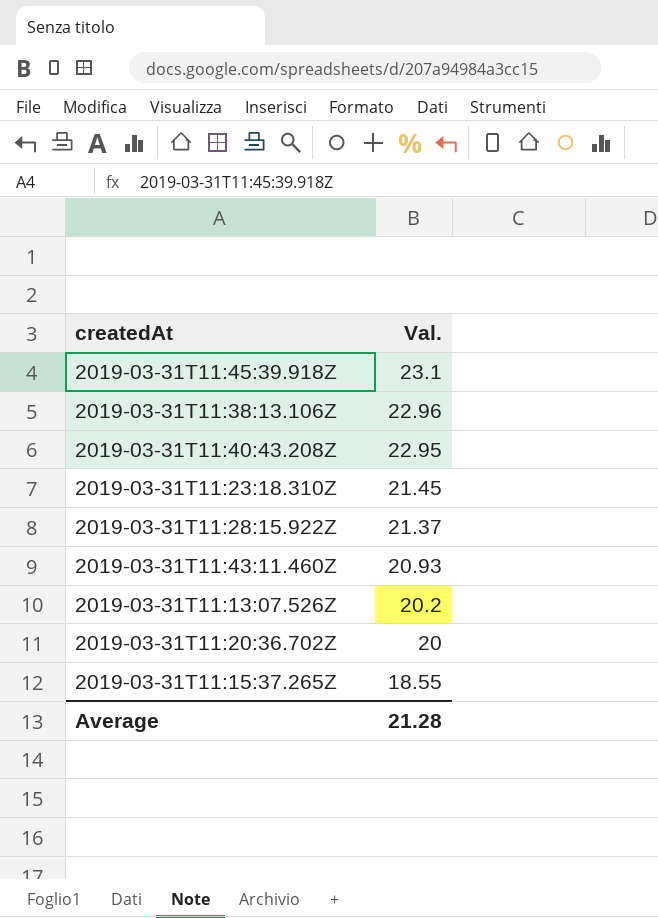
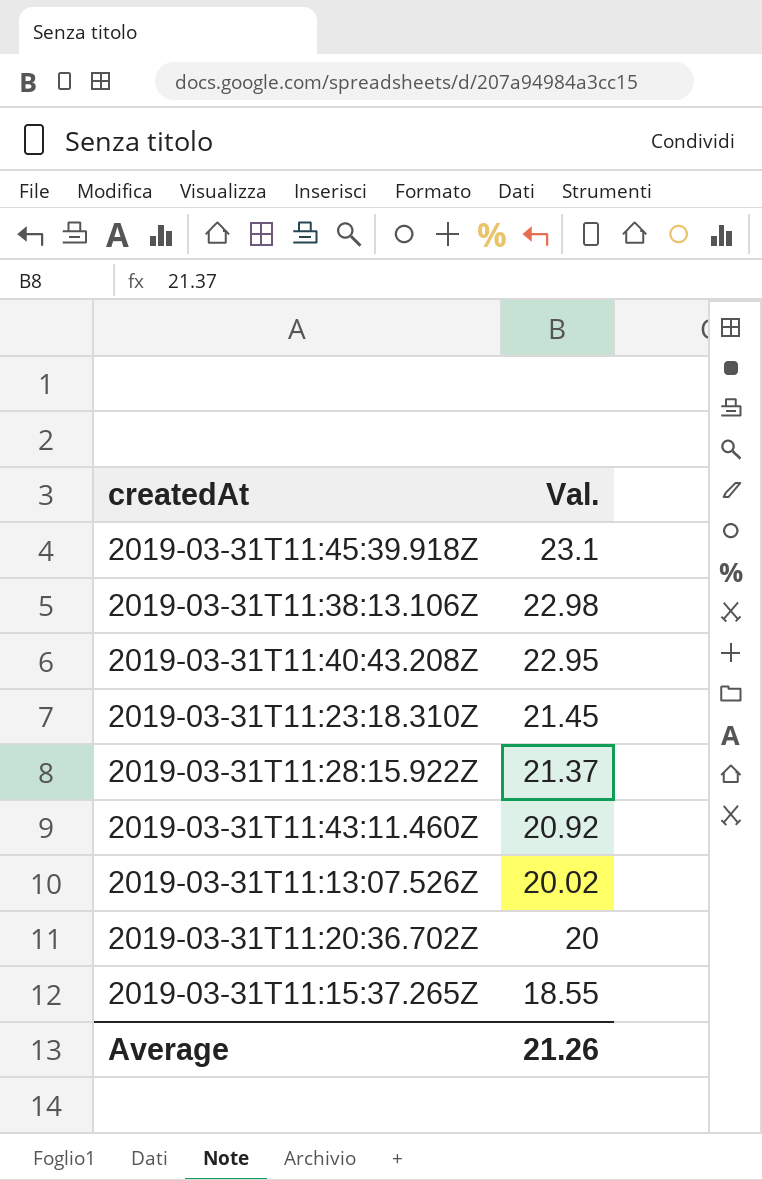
2019-03-31T11:38:13.106Z | Val.: 22.96 -> 22.98
2019-03-31T11:43:11.460Z | Val.: 20.93 -> 20.92
2019-03-31T11:13:07.526Z | Val.: 20.2 -> 20.02
Average | Val.: 21.28 -> 21.26

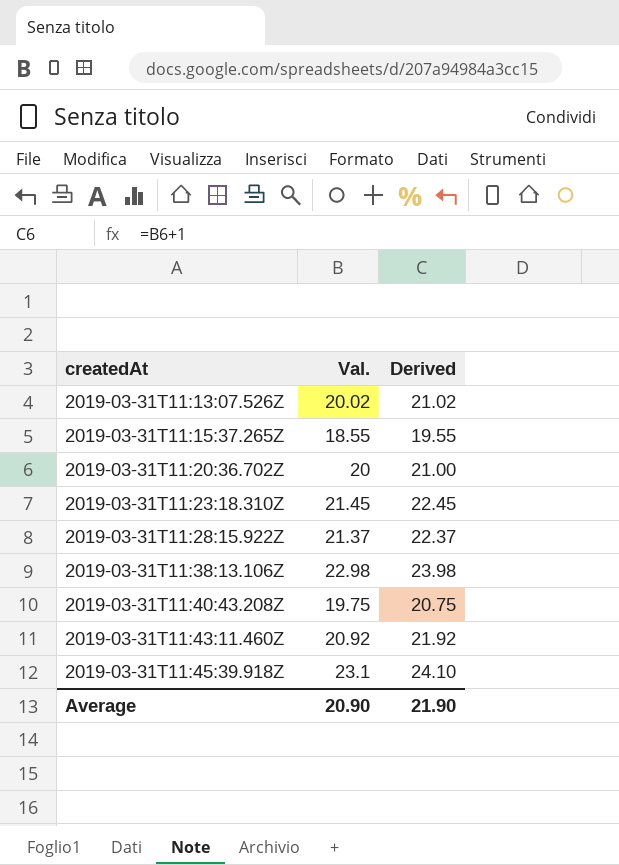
row order: Val. descending -> createdAt ascending
column Derived | formula: none -> [Val.] + 1
2019-03-31T11:40:43.208Z | Val.: 22.95 -> 19.75
Average | Val.: 21.26 -> 20.90

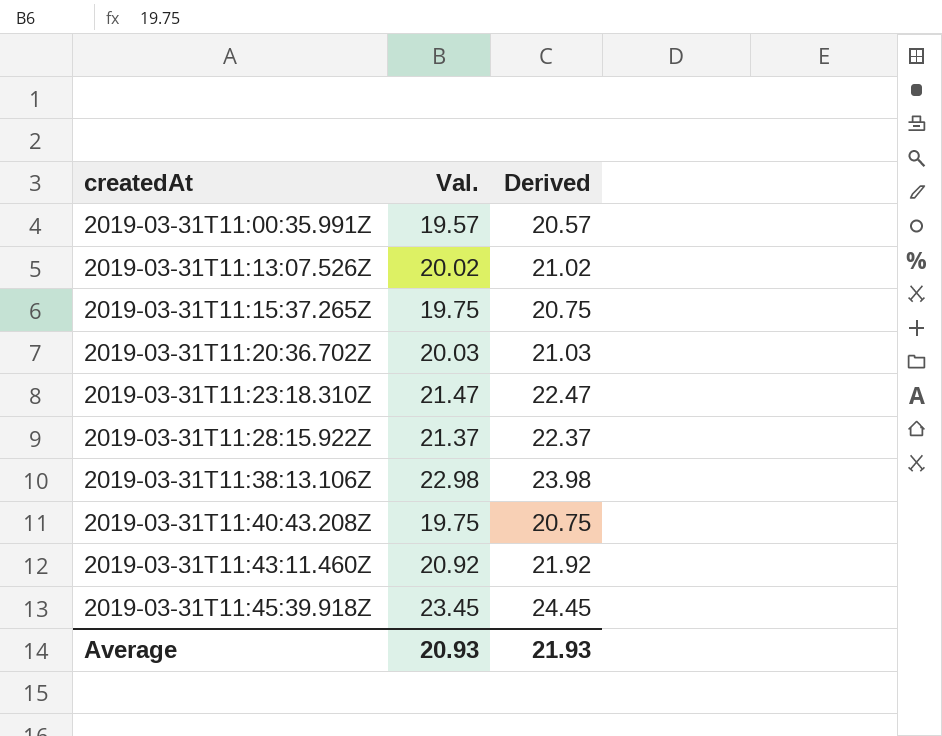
row 2019-03-31T11:00:35.991Z: none -> 19.57 | 20.57
2019-03-31T11:15:37.265Z | Val.: 18.55 -> 19.75
2019-03-31T11:15:37.265Z | Derived: 19.55 -> 20.75
2019-03-31T11:20:36.702Z | Val.: 20 -> 20.03
2019-03-31T11:20:36.702Z | Derived: 21.00 -> 21.03
2019-03-31T11:23:18.310Z | Val.: 21.45 -> 21.47
2019-03-31T11:23:18.310Z | Derived: 22.45 -> 22.47
2019-03-31T11:45:39.918Z | Val.: 23.1 -> 23.45
2019-03-31T11:45:39.918Z | Derived: 24.10 -> 24.45
Average | Val.: 20.90 -> 20.93
Average | Derived: 21.90 -> 21.93

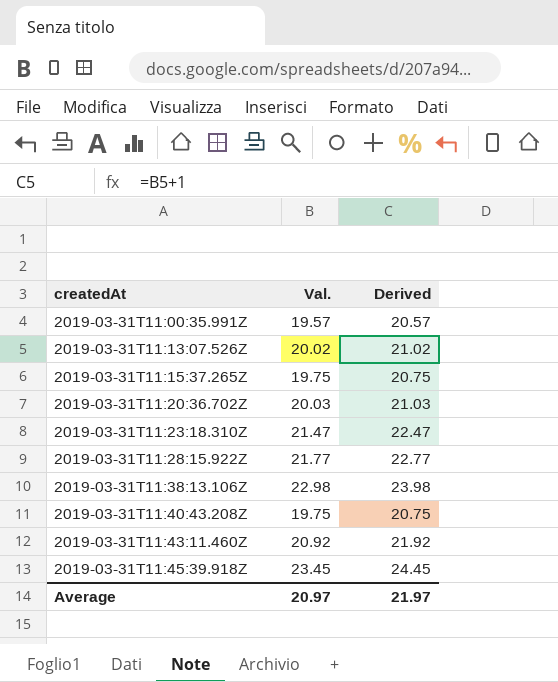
2019-03-31T11:28:15.922Z | Val.: 21.37 -> 21.77
2019-03-31T11:28:15.922Z | Derived: 22.37 -> 22.77
Average | Val.: 20.93 -> 20.97
Average | Derived: 21.93 -> 21.97

